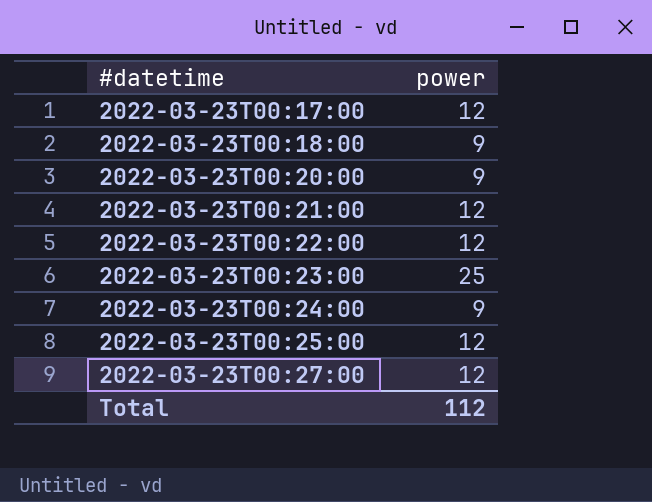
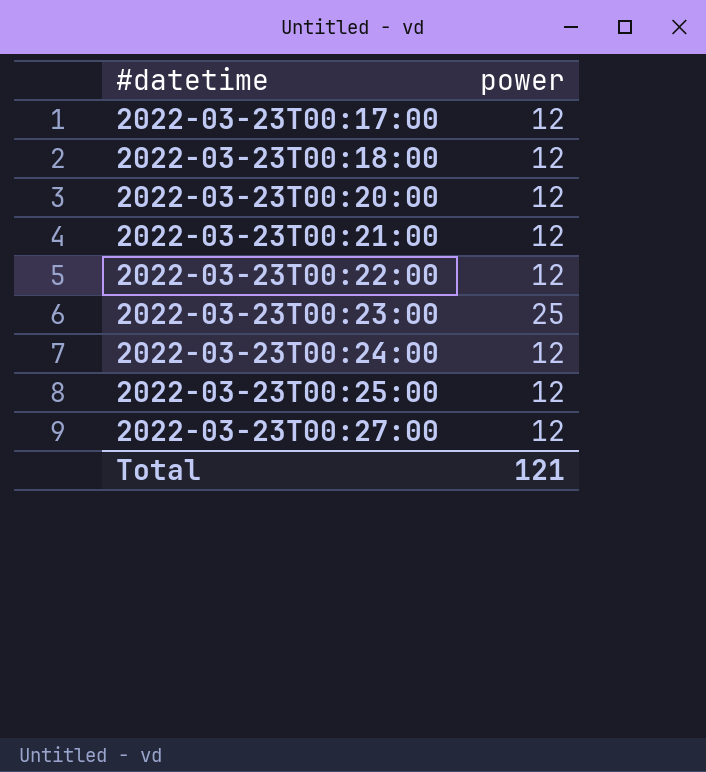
2022-03-23T00:18:00 | power: 9 -> 12
2022-03-23T00:20:00 | power: 9 -> 12
2022-03-23T00:24:00 | power: 9 -> 12
Total | power: 112 -> 121

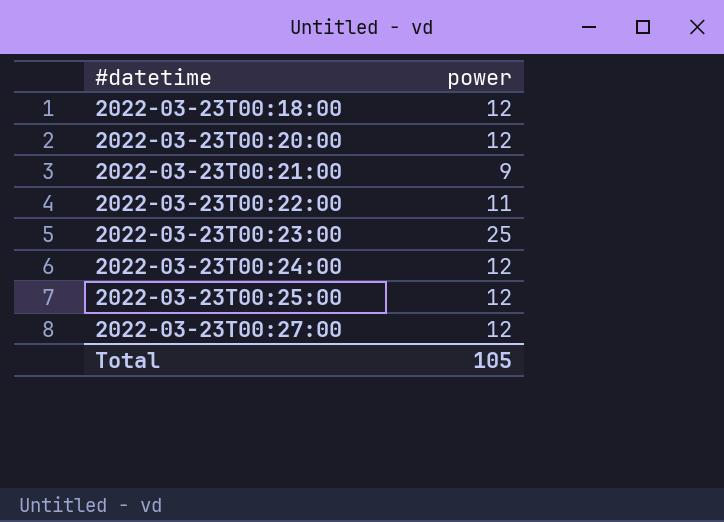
row 2022-03-23T00:17:00: 12 -> none
2022-03-23T00:21:00 | power: 12 -> 9
2022-03-23T00:22:00 | power: 12 -> 11
Total | power: 121 -> 105

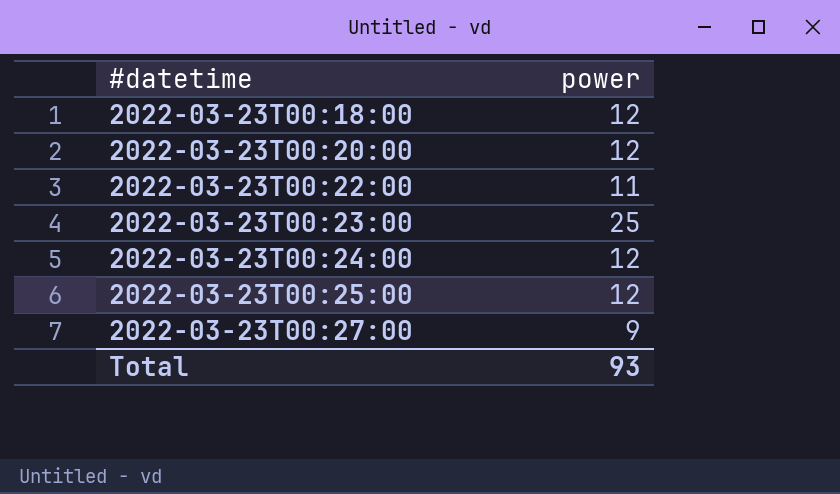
row 2022-03-23T00:21:00: 9 -> none
2022-03-23T00:27:00 | power: 12 -> 9
Total | power: 105 -> 93

